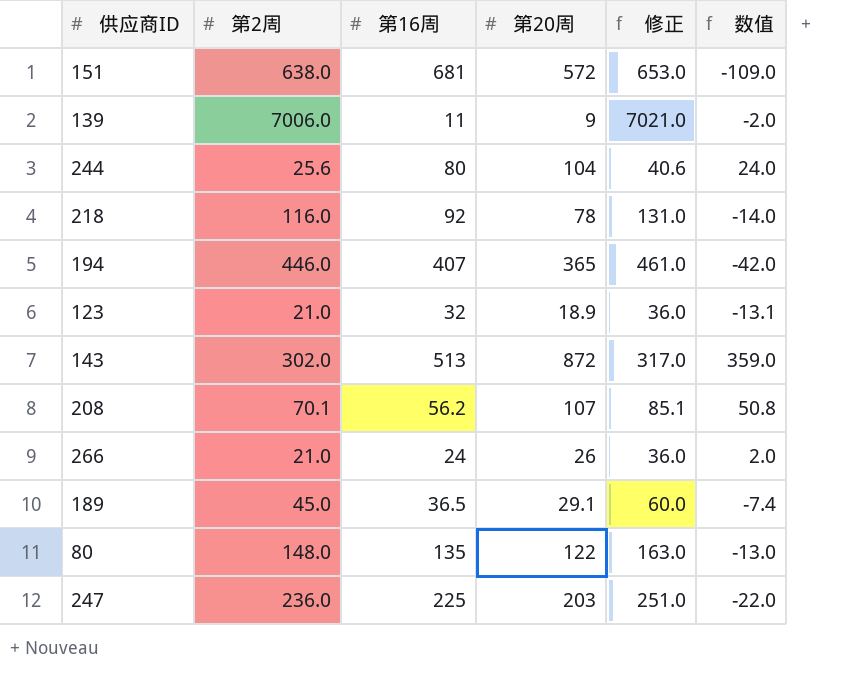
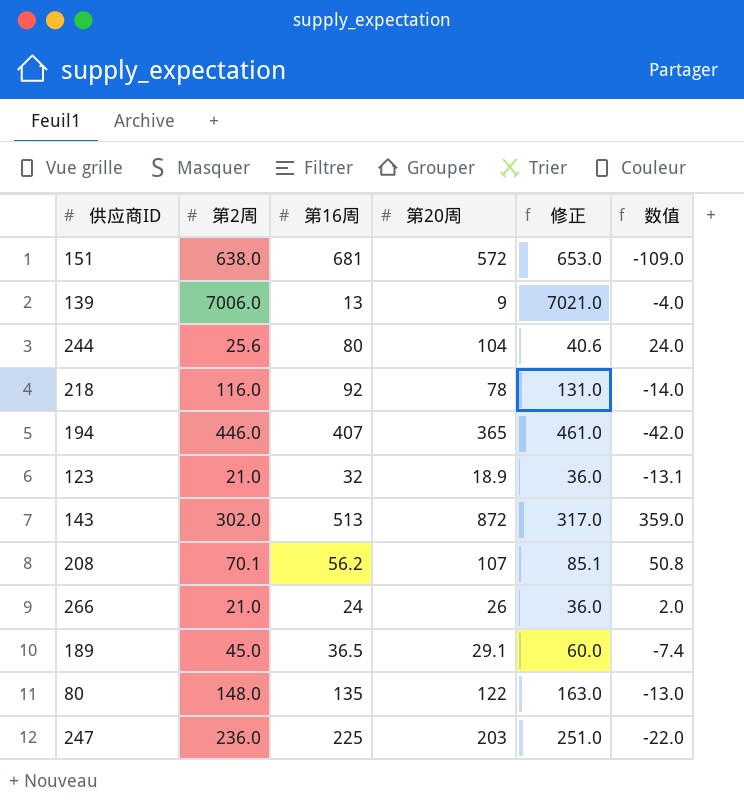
139 | 第16周: 11 -> 13
139 | 数值: -2.0 -> -4.0

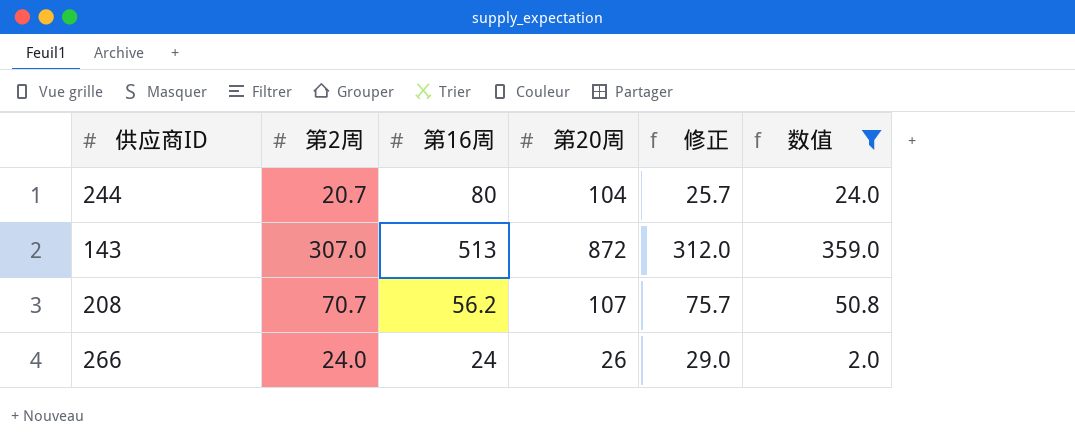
filter: none -> 数值 >= 2.0
column 修正 | formula: [第2周] + 15 -> [第2周] + 5
244 | 第2周: 25.6 -> 20.7
143 | 第2周: 302.0 -> 307.0
208 | 第2周: 70.1 -> 70.7
266 | 第2周: 21.0 -> 24.0

